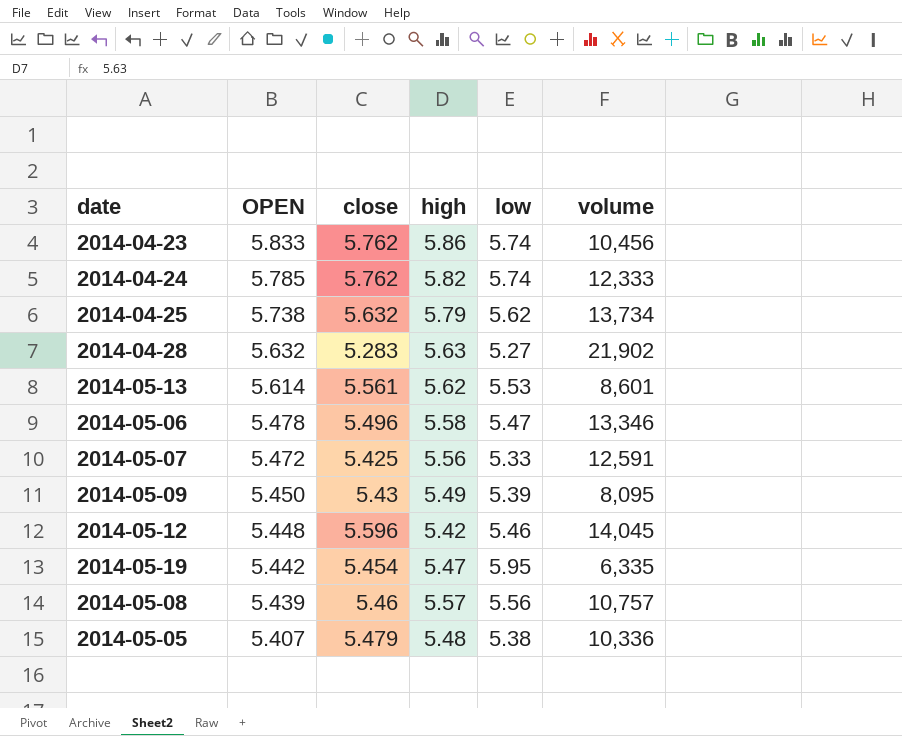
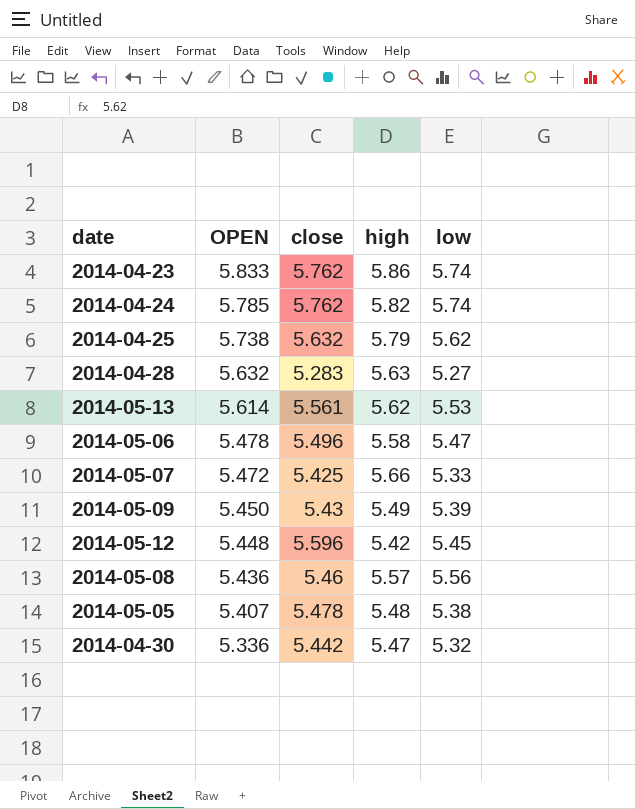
column volume | position: 6 -> none
row 2014-05-19: 5.442 | 5.454 | 5.47 | 5.95 | 6,335 -> none
2014-05-07 | high: 5.56 -> 5.66
2014-05-12 | low: 5.46 -> 5.45
2014-05-08 | OPEN: 5.439 -> 5.436
2014-05-05 | close: 5.479 -> 5.478
row 2014-04-30: none -> 5.336 | 5.442 | 5.47 | 5.32

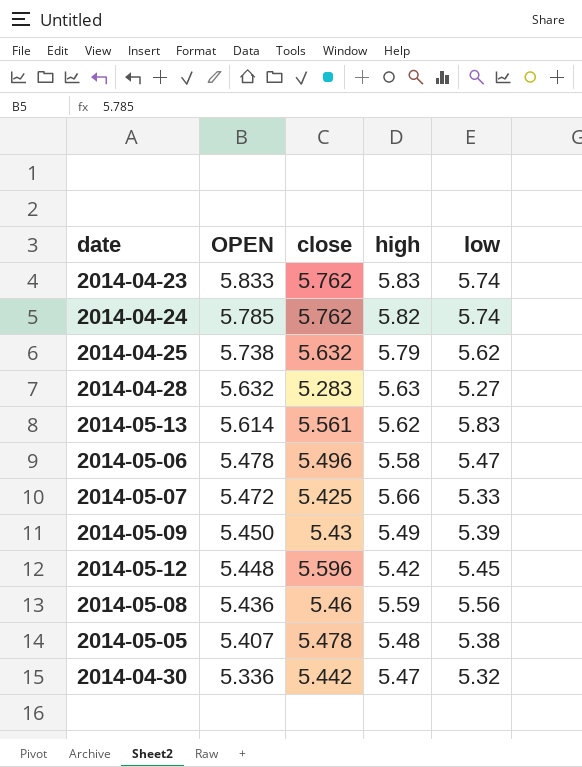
2014-04-23 | high: 5.86 -> 5.83
2014-05-13 | low: 5.53 -> 5.83
2014-05-08 | high: 5.57 -> 5.59

